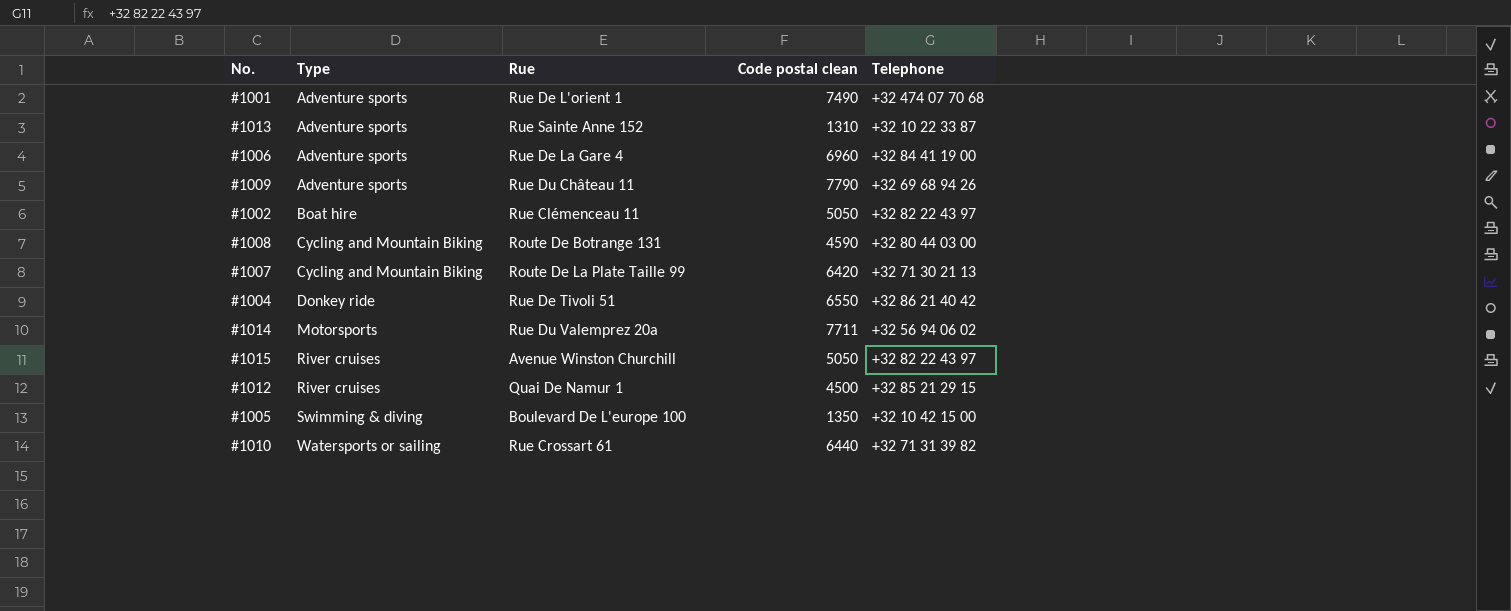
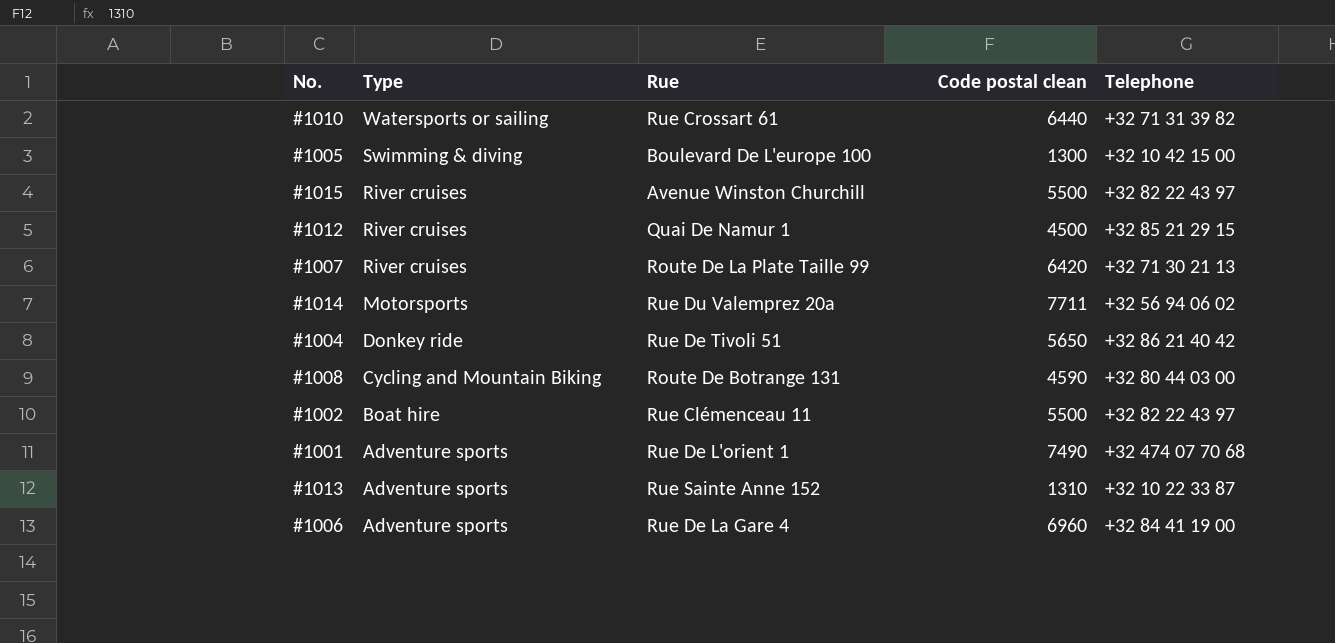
row order: Type ascending -> Type descending
row #1009: Adventure sports | Rue Du Château 11 | 7790 | +32 69 68 94 26 -> none
#1005 | Code postal clean: 1350 -> 1300
#1015 | Code postal clean: 5050 -> 5500
#1007 | Type: Cycling and Mountain Biking -> River cruises
#1004 | Code postal clean: 6550 -> 5650
#1002 | Code postal clean: 5050 -> 5500

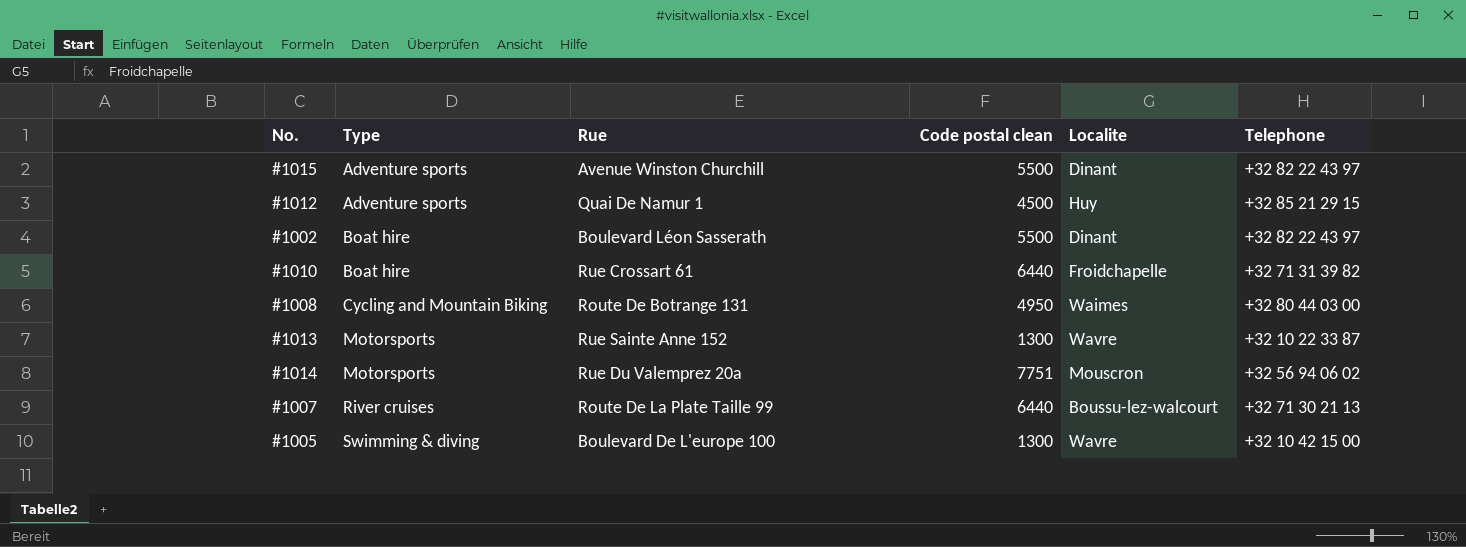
row order: Type descending -> Type ascending
column Localite | position: none -> 5
row #1004: Donkey ride | Rue De Tivoli 51 | 5650 | +32 86 21 40 42 -> none
row #1001: Adventure sports | Rue De L'orient 1 | 7490 | +32 474 07 70 68 -> none
row #1006: Adventure sports | Rue De La Gare 4 | 6960 | +32 84 41 19 00 -> none
#1015 | Type: River cruises -> Adventure sports
#1012 | Type: River cruises -> Adventure sports
#1002 | Rue: Rue Clémenceau 11 -> Boulevard Léon Sasserath
#1010 | Type: Watersports or sailing -> Boat hire
#1008 | Code postal clean: 4590 -> 4950
#1013 | Type: Adventure sports -> Motorsports
#1013 | Code postal clean: 1310 -> 1300
#1014 | Code postal clean: 7711 -> 7751
#1007 | Code postal clean: 6420 -> 6440

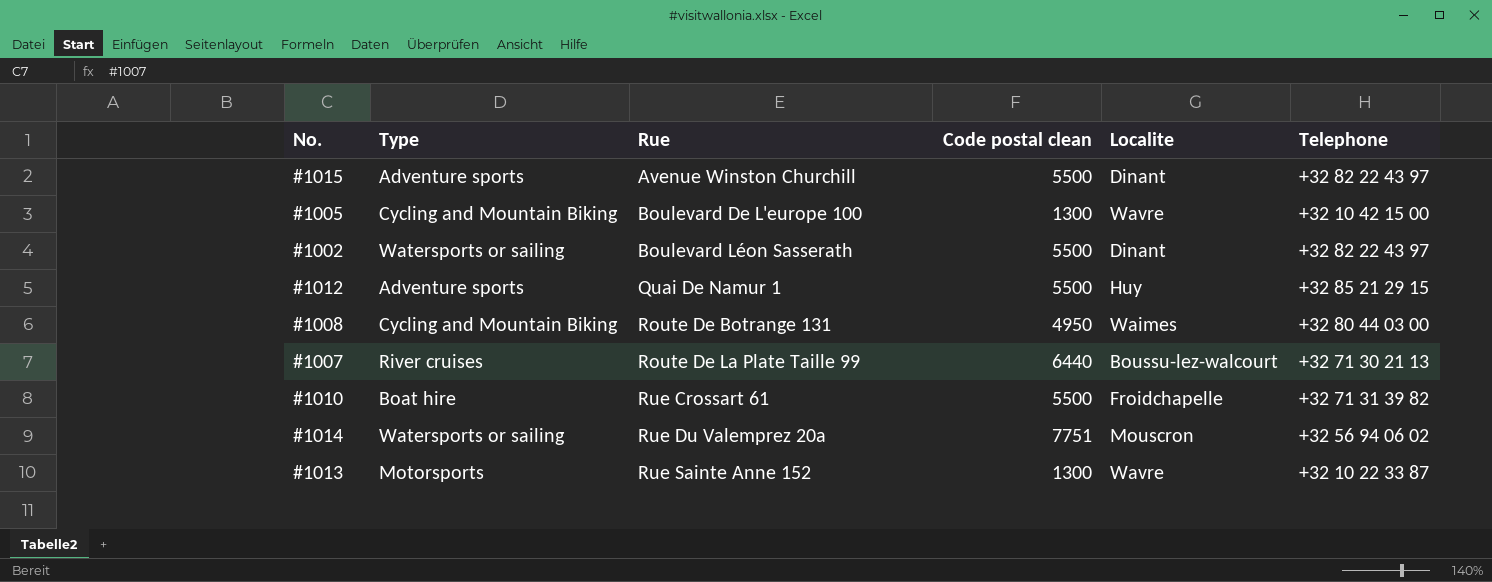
row order: Type ascending -> Rue ascending
#1005 | Type: Swimming & diving -> Cycling and Mountain Biking
#1002 | Type: Boat hire -> Watersports or sailing
#1012 | Code postal clean: 4500 -> 5500
#1010 | Code postal clean: 6440 -> 5500
#1014 | Type: Motorsports -> Watersports or sailing

